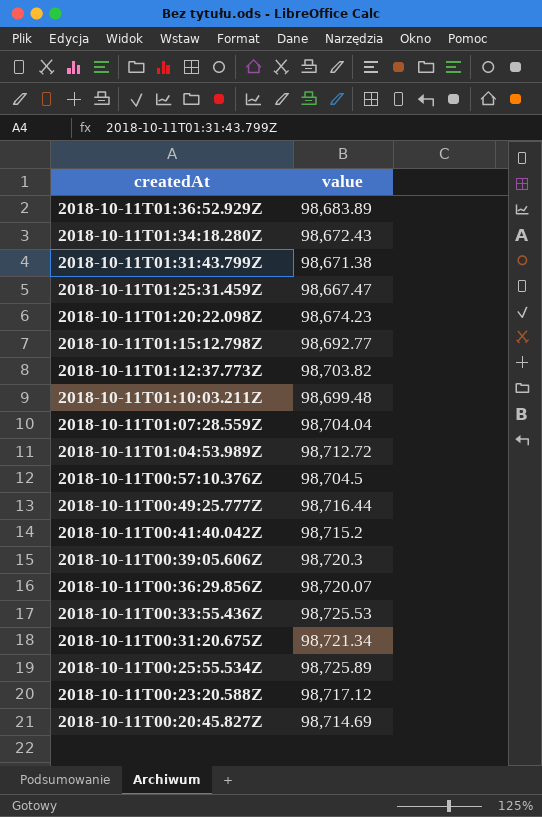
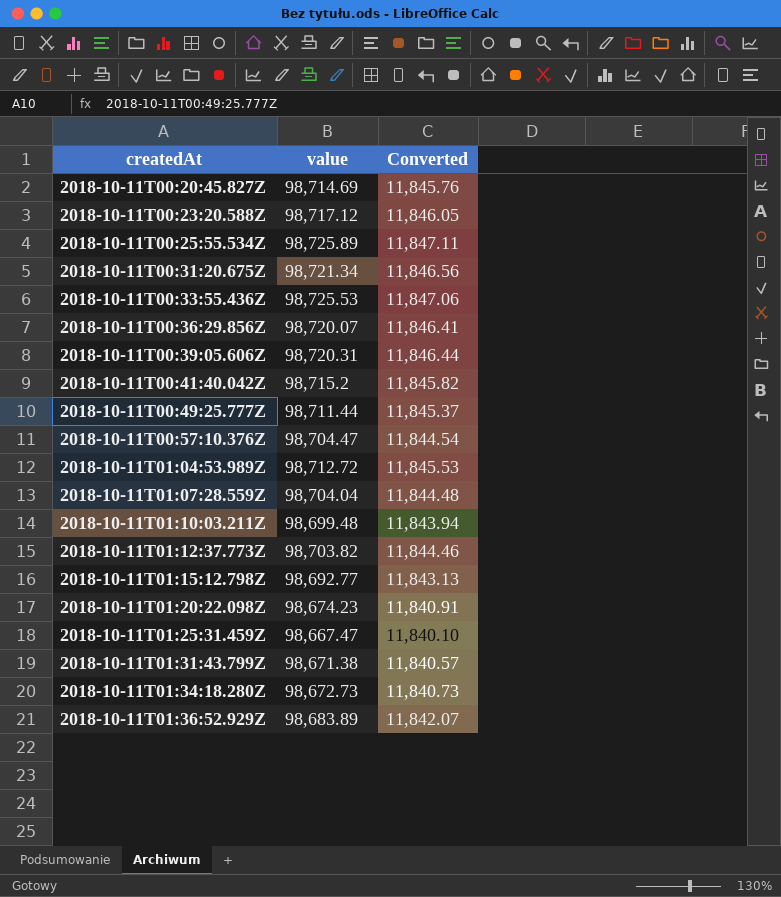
row order: createdAt descending -> createdAt ascending
column Converted | formula: none -> [value] * 0.12
2018-10-11T00:39:05.606Z | value: 98,720.3 -> 98,720.31
2018-10-11T00:49:25.777Z | value: 98,716.44 -> 98,711.44
2018-10-11T00:57:10.376Z | value: 98,704.5 -> 98,704.47
2018-10-11T01:34:18.280Z | value: 98,672.43 -> 98,672.73

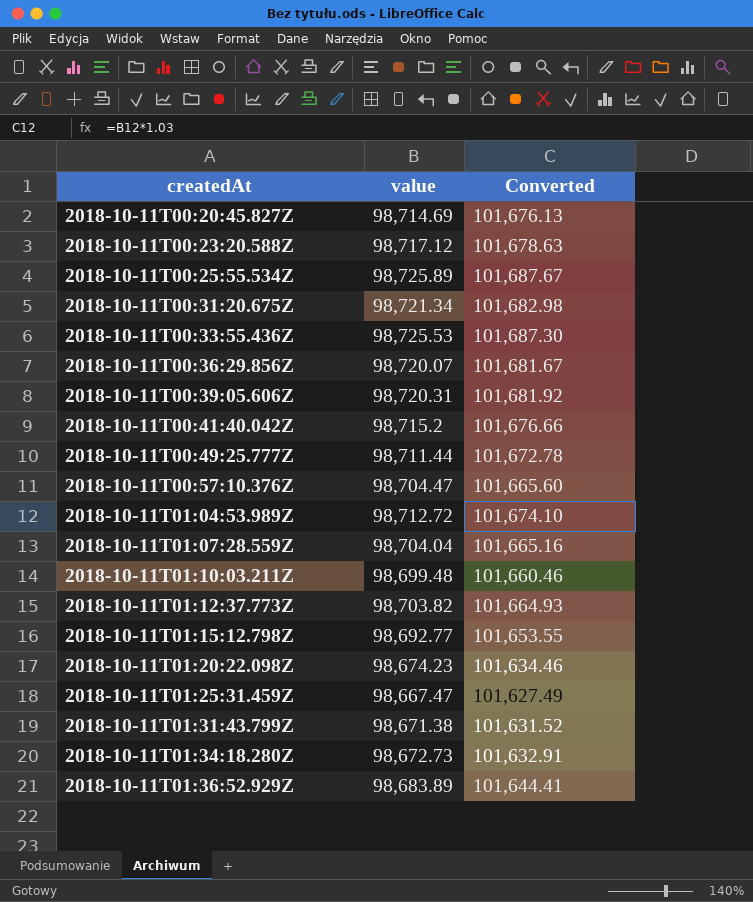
column Converted | formula: [value] * 0.12 -> [value] * 1.03

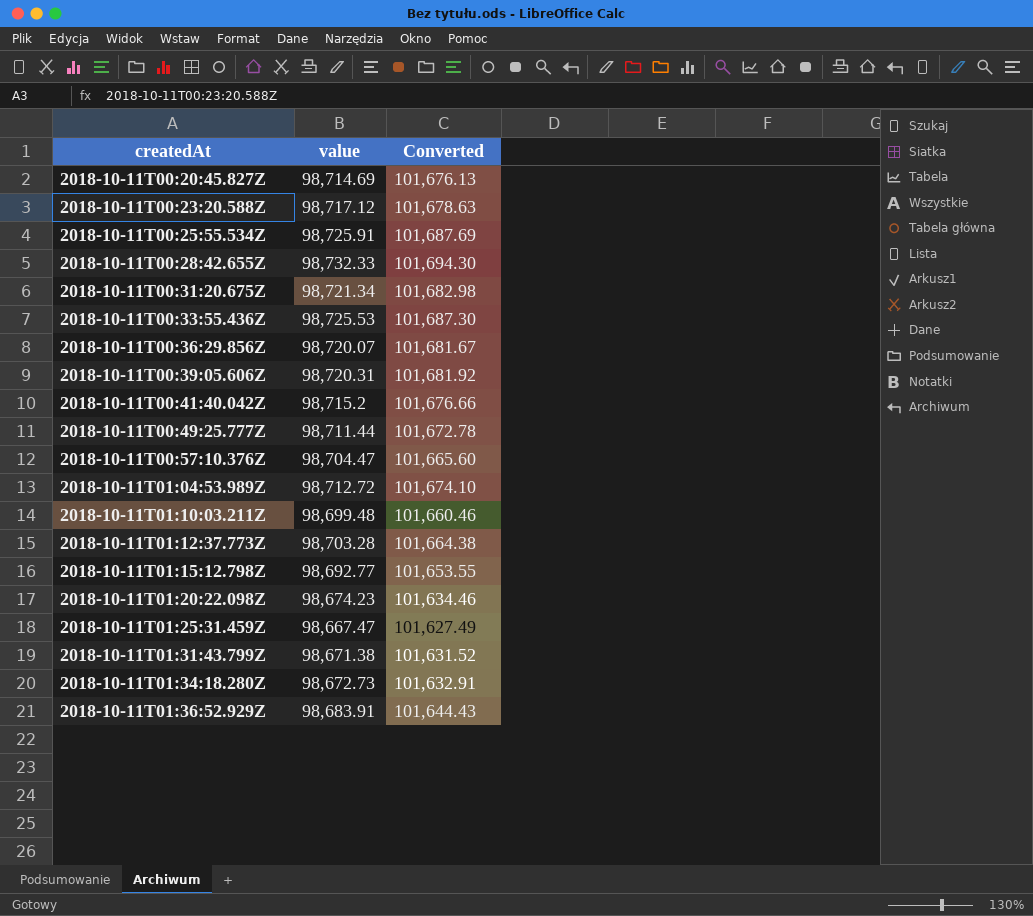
row 2018-10-11T01:07:28.559Z: 98,704.04 | 101,665.16 -> none
2018-10-11T00:25:55.534Z | value: 98,725.89 -> 98,725.91
2018-10-11T00:25:55.534Z | Converted: 101,687.67 -> 101,687.69
row 2018-10-11T00:28:42.655Z: none -> 98,732.33 | 101,694.30
2018-10-11T01:12:37.773Z | value: 98,703.82 -> 98,703.28
2018-10-11T01:12:37.773Z | Converted: 101,664.93 -> 101,664.38
2018-10-11T01:36:52.929Z | value: 98,683.89 -> 98,683.91
2018-10-11T01:36:52.929Z | Converted: 101,644.41 -> 101,644.43

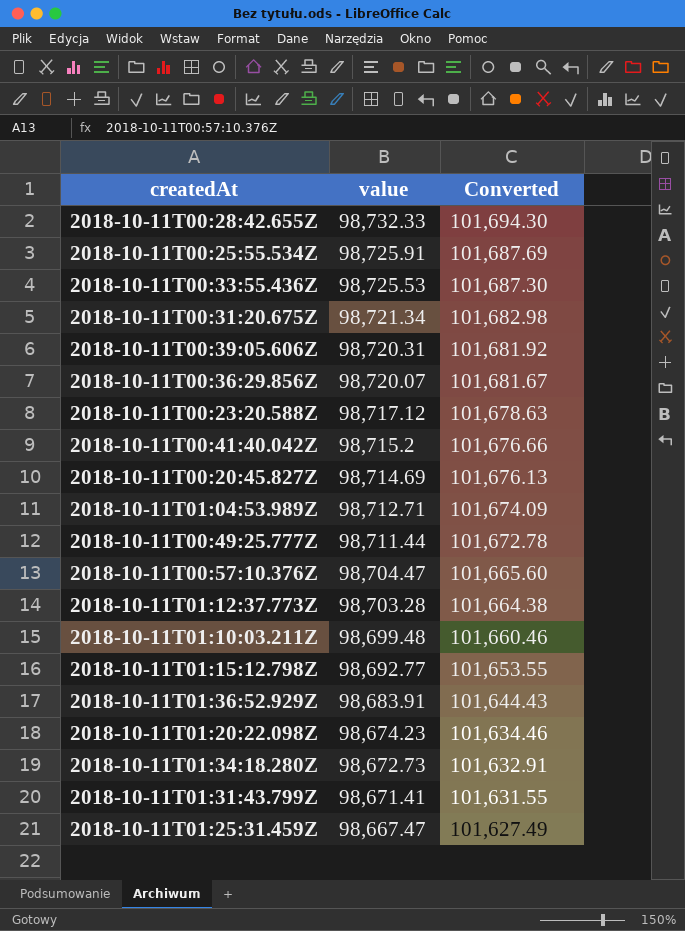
row order: createdAt ascending -> value descending
2018-10-11T01:04:53.989Z | value: 98,712.72 -> 98,712.71
2018-10-11T01:04:53.989Z | Converted: 101,674.10 -> 101,674.09
2018-10-11T01:31:43.799Z | value: 98,671.38 -> 98,671.41
2018-10-11T01:31:43.799Z | Converted: 101,631.52 -> 101,631.55

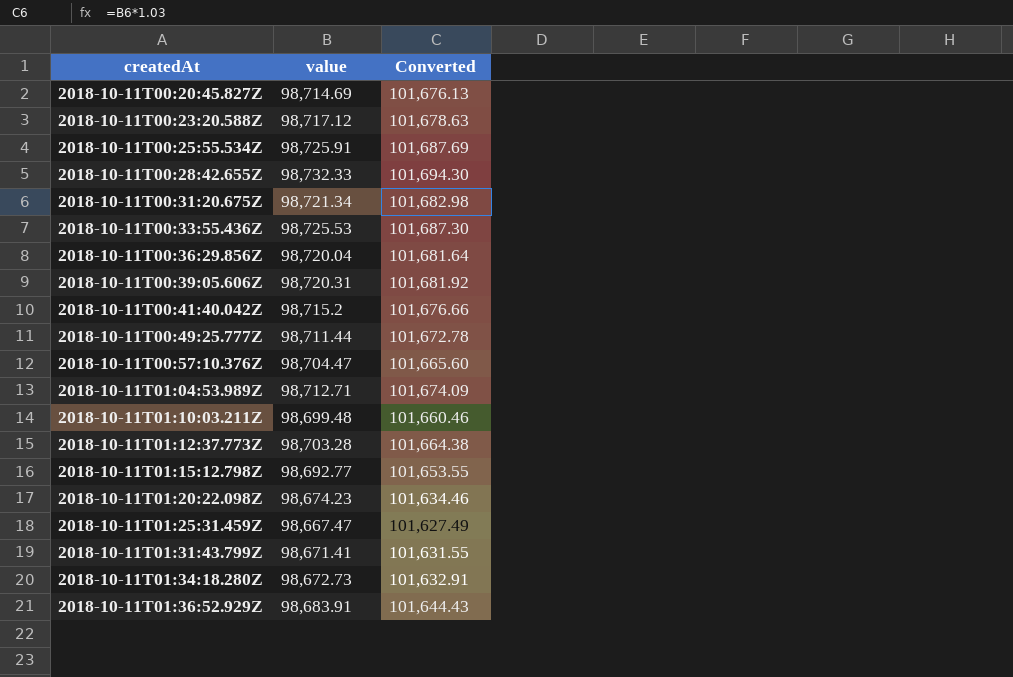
row order: value descending -> createdAt ascending
2018-10-11T00:36:29.856Z | value: 98,720.07 -> 98,720.04
2018-10-11T00:36:29.856Z | Converted: 101,681.67 -> 101,681.64

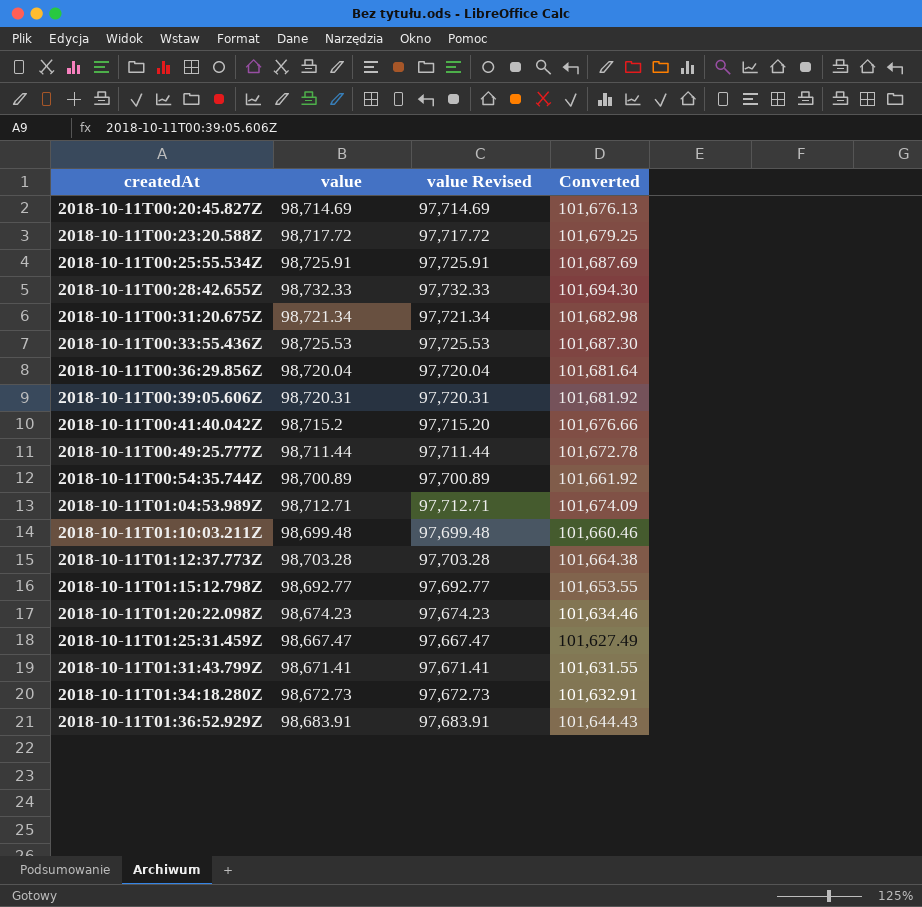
column value Revised | formula: none -> [value] - 1000
row 2018-10-11T00:57:10.376Z: 98,704.47 | 101,665.60 -> none
2018-10-11T00:23:20.588Z | value: 98,717.12 -> 98,717.72
2018-10-11T00:23:20.588Z | Converted: 101,678.63 -> 101,679.25
row 2018-10-11T00:54:35.744Z: none -> 98,700.89 | 97,700.89 | 101,661.92

